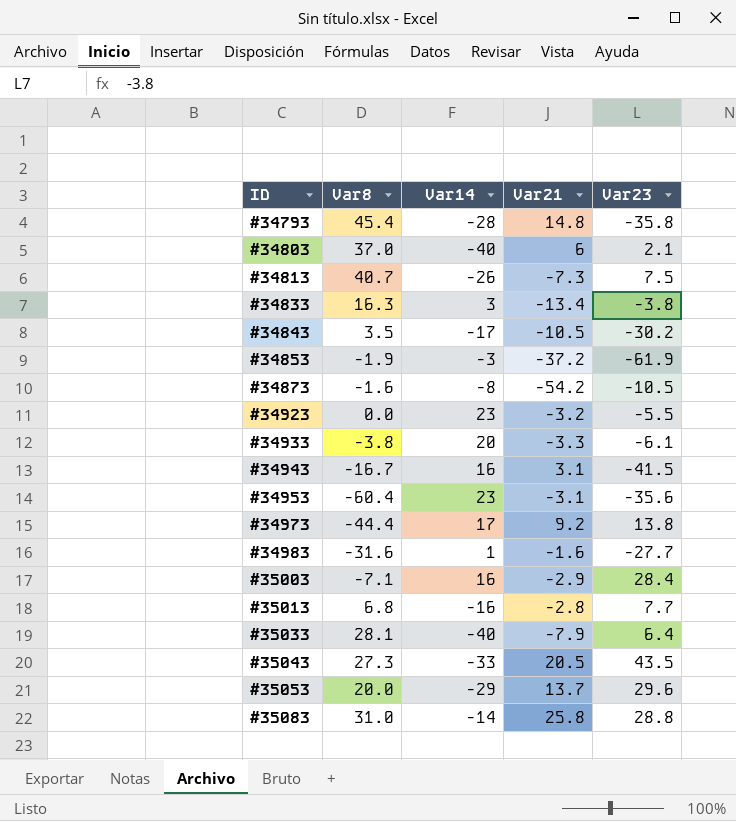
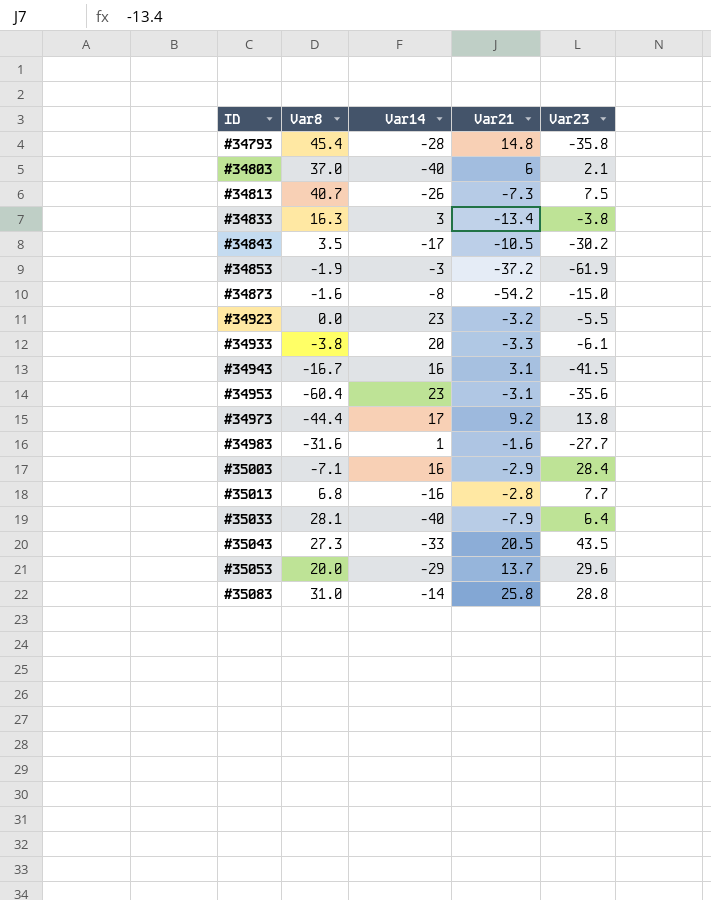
#34873 | Var23: -10.5 -> -15.0

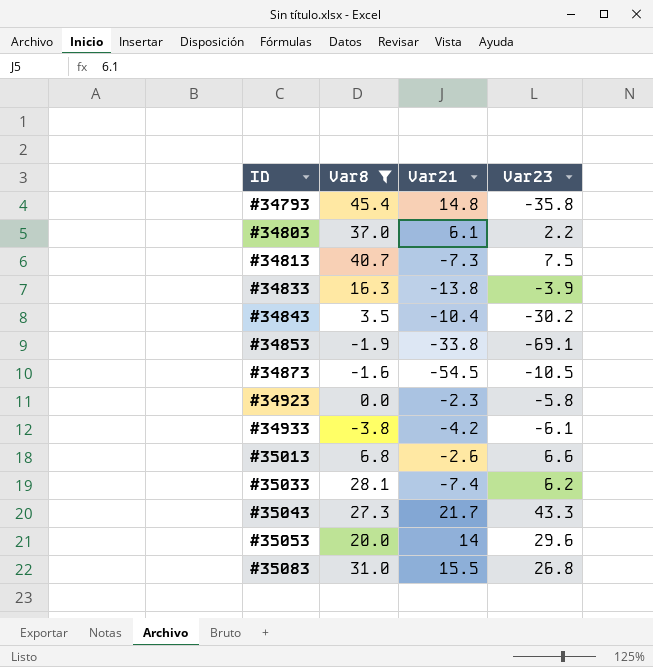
filter: none -> Var8 >= -3.8
column Var14 | position: 3 -> none
#34803 | Var21: 6 -> 6.1
#34803 | Var23: 2.1 -> 2.2
#34833 | Var21: -13.4 -> -13.8
#34833 | Var23: -3.8 -> -3.9
#34843 | Var21: -10.5 -> -10.4
#34853 | Var21: -37.2 -> -33.8
#34853 | Var23: -61.9 -> -69.1
#34873 | Var21: -54.2 -> -54.5
#34873 | Var23: -15.0 -> -10.5
#34923 | Var21: -3.2 -> -2.3
#34923 | Var23: -5.5 -> -5.8
#34933 | Var21: -3.3 -> -4.2
#35013 | Var21: -2.8 -> -2.6
#35013 | Var23: 7.7 -> 6.6
#35033 | Var21: -7.9 -> -7.4
#35033 | Var23: 6.4 -> 6.2
#35043 | Var21: 20.5 -> 21.7
#35043 | Var23: 43.5 -> 43.3
#35053 | Var21: 13.7 -> 14
#35083 | Var21: 25.8 -> 15.5
#35083 | Var23: 28.8 -> 26.8

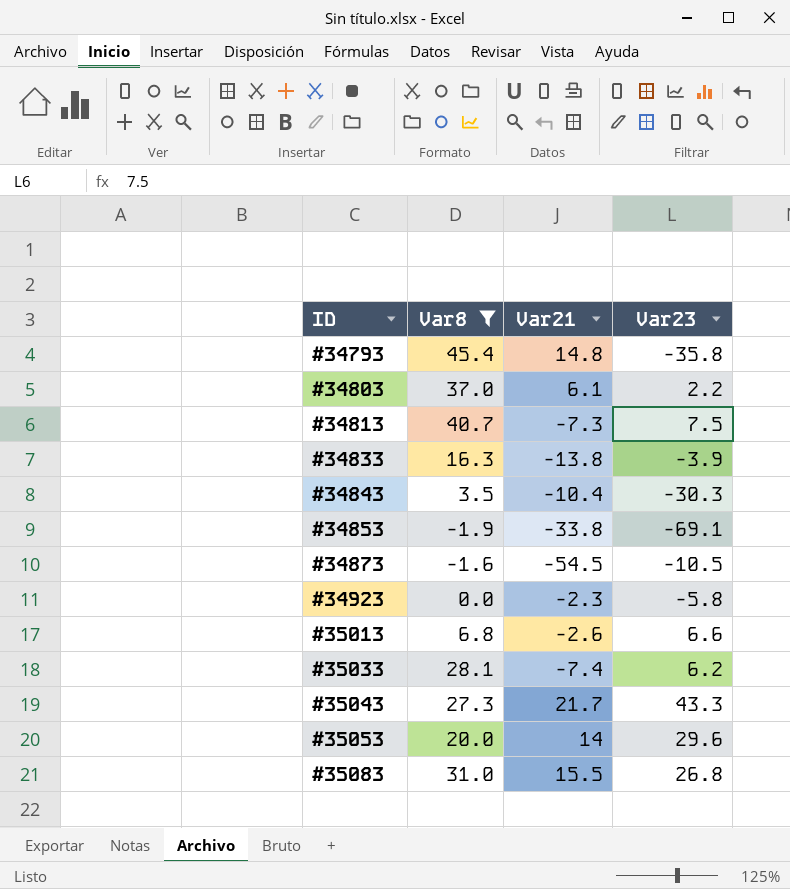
row #34933: -3.8 | -4.2 | -6.1 -> none
#34843 | Var23: -30.2 -> -30.3

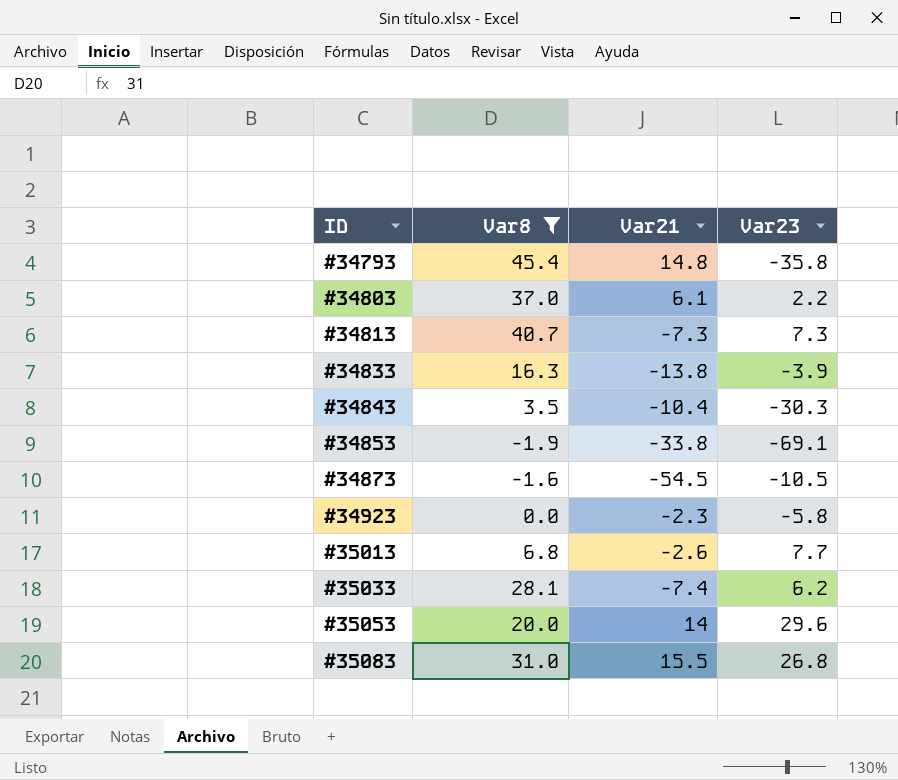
row #35043: 27.3 | 21.7 | 43.3 -> none
#34813 | Var23: 7.5 -> 7.3
#35013 | Var23: 6.6 -> 7.7

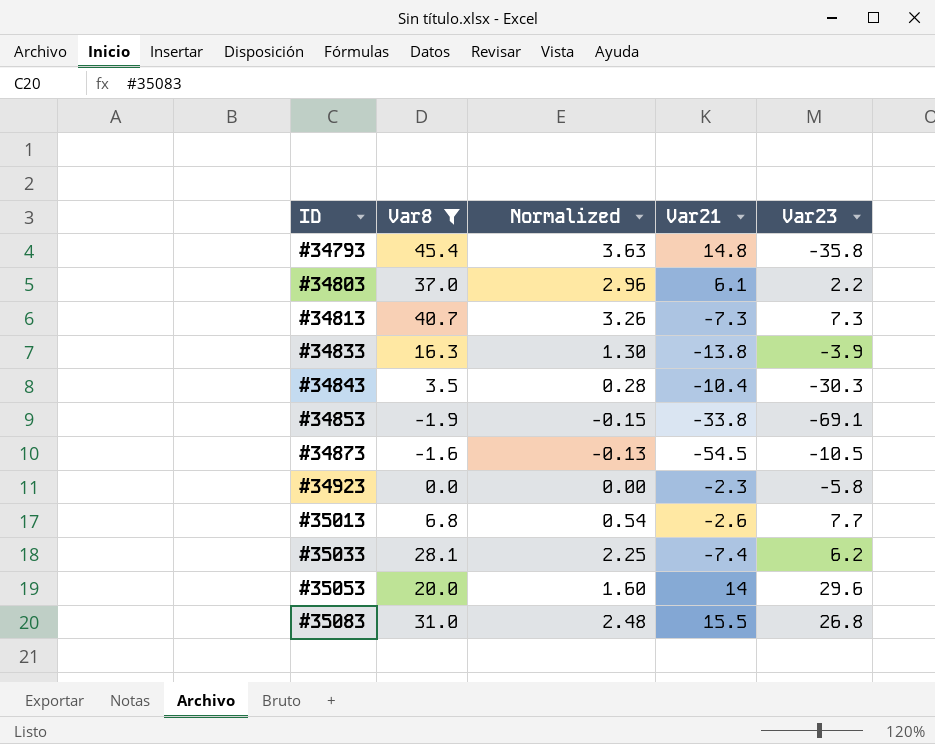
column Normalized | formula: none -> [Var8] * 0.08

